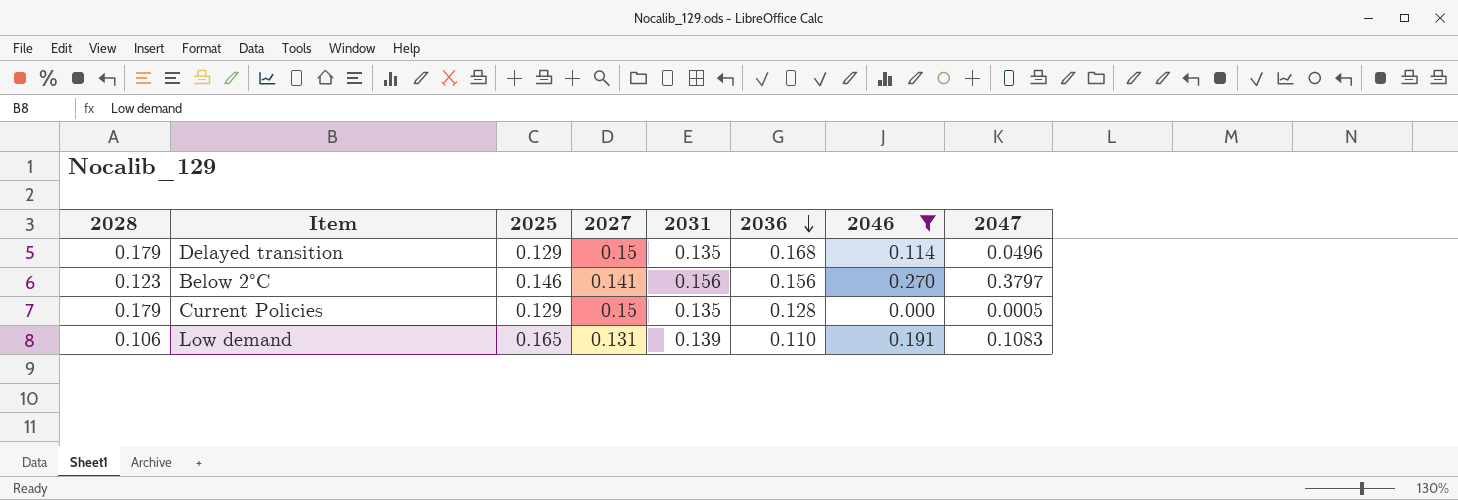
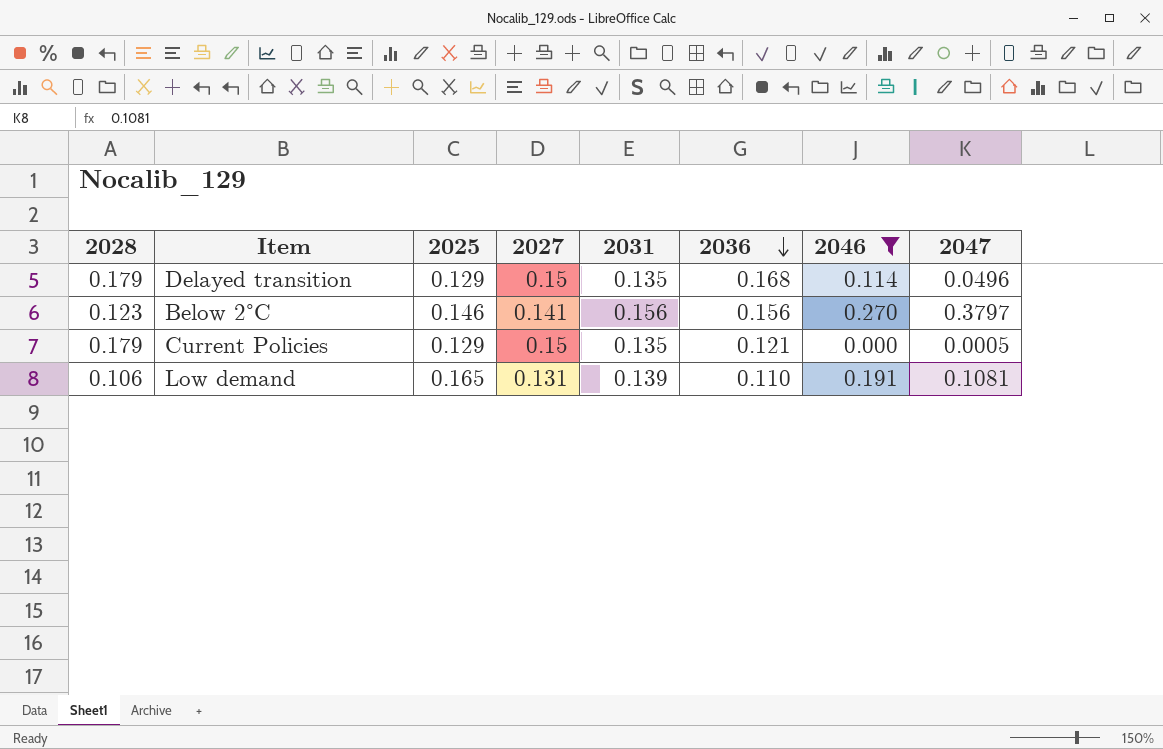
Current Policies | 2036: 0.128 -> 0.121
Low demand | 2047: 0.1083 -> 0.1081

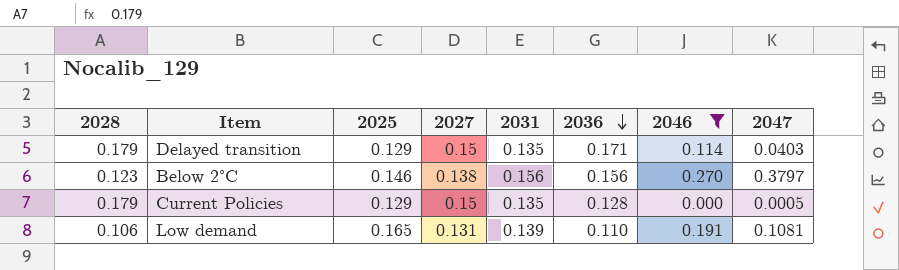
Delayed transition | 2036: 0.168 -> 0.171
Delayed transition | 2047: 0.0496 -> 0.0403
Below 2°C | 2027: 0.141 -> 0.138
Current Policies | 2036: 0.121 -> 0.128

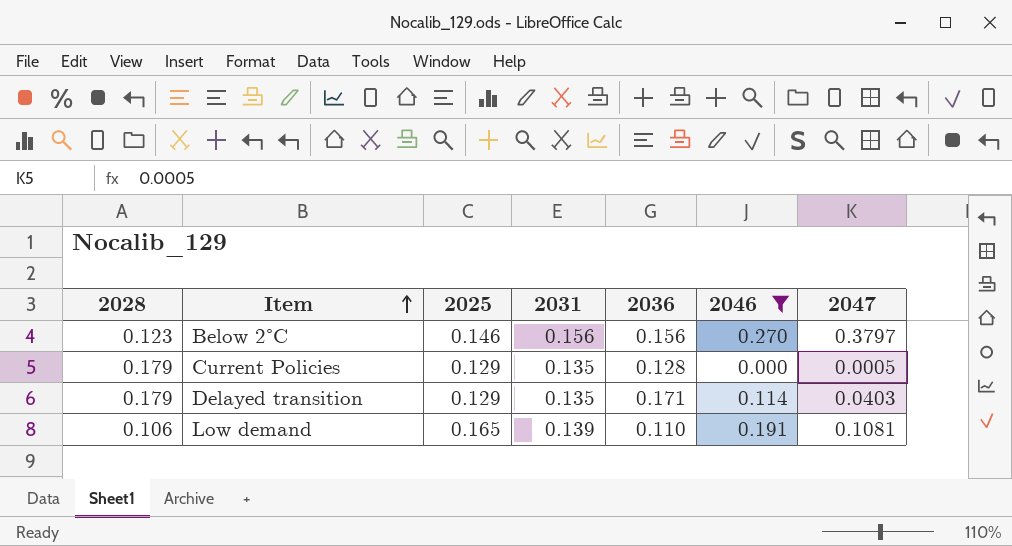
row order: 2036 descending -> Item ascending
column 2027 | position: 4 -> none

